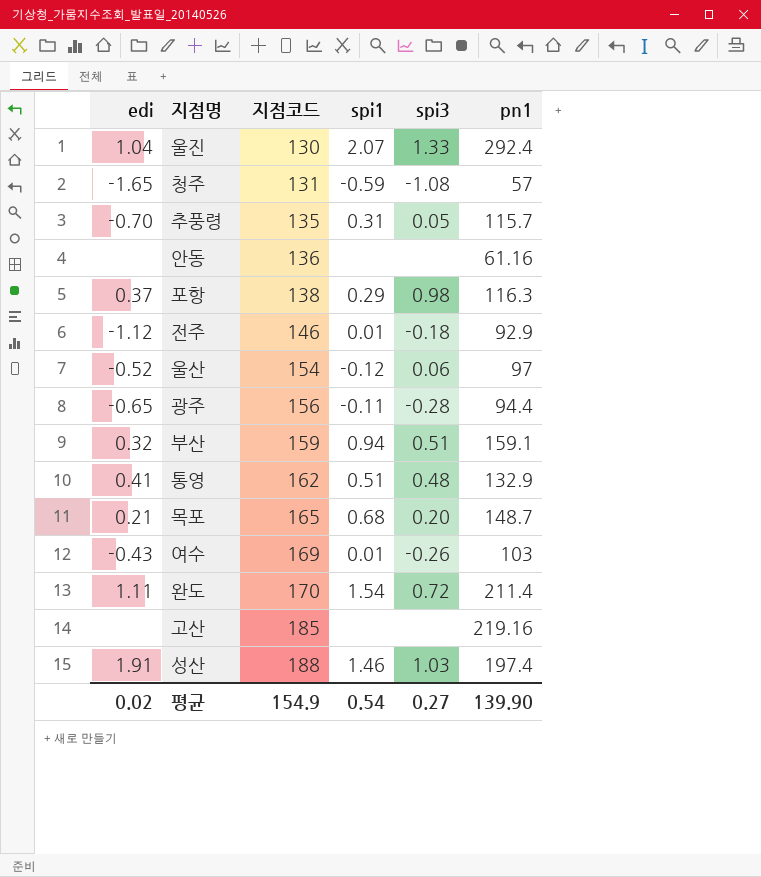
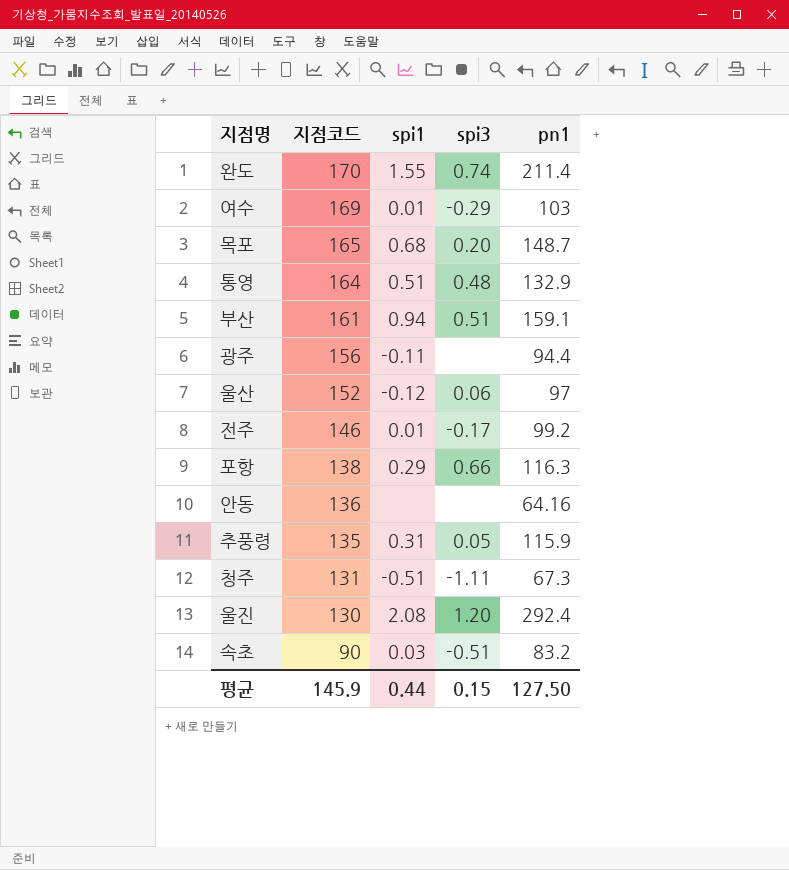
row order: 지점코드 ascending -> 지점코드 descending
column edi | position: 1 -> none
row 고산: none | 185 | none | none | 219.16 -> none
row 성산: 1.91 | 188 | 1.46 | 1.03 | 197.4 -> none
완도 | spi1: 1.54 -> 1.55
완도 | spi3: 0.72 -> 0.74
여수 | spi3: -0.26 -> -0.29
통영 | 지점코드: 162 -> 164
부산 | 지점코드: 159 -> 161
광주 | spi3: -0.28 -> none
울산 | 지점코드: 154 -> 152
전주 | spi3: -0.18 -> -0.17
전주 | pn1: 92.9 -> 99.2
포항 | spi3: 0.98 -> 0.66
안동 | pn1: 61.16 -> 64.16
추풍령 | pn1: 115.7 -> 115.9
청주 | spi1: -0.59 -> -0.51
청주 | spi3: -1.08 -> -1.11
청주 | pn1: 57 -> 67.3
울진 | spi1: 2.07 -> 2.08
울진 | spi3: 1.33 -> 1.20
row 속초: none -> 90 | 0.03 | -0.51 | 83.2
평균 | 지점코드: 154.9 -> 145.9
평균 | spi1: 0.54 -> 0.44
평균 | spi3: 0.27 -> 0.15
평균 | pn1: 139.90 -> 127.50

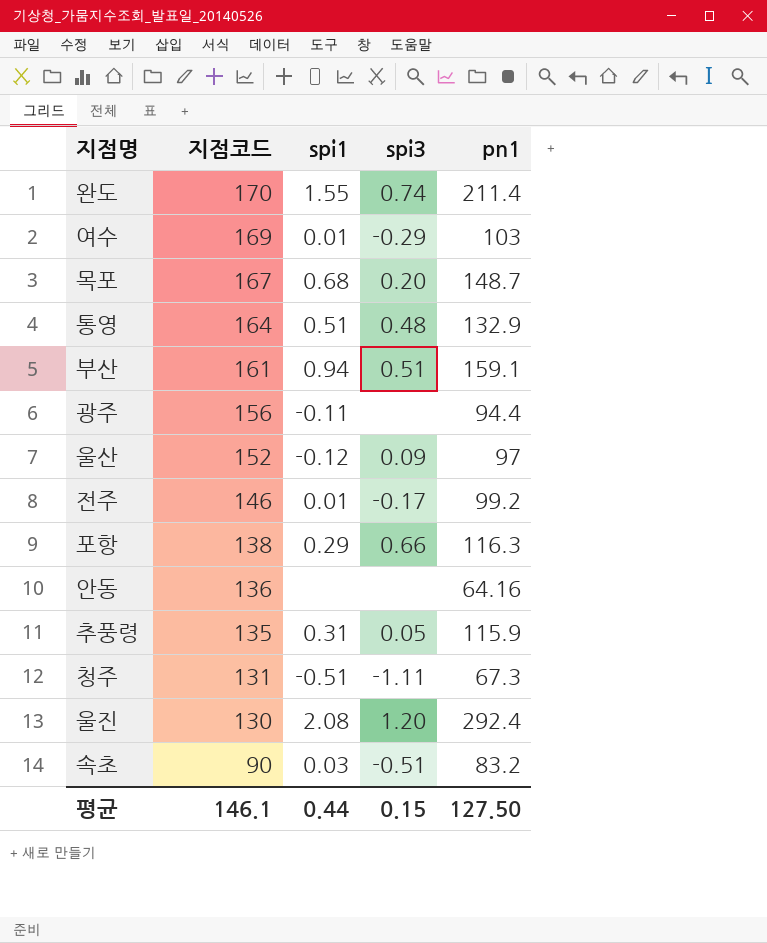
목포 | 지점코드: 165 -> 167
울산 | spi3: 0.06 -> 0.09
평균 | 지점코드: 145.9 -> 146.1

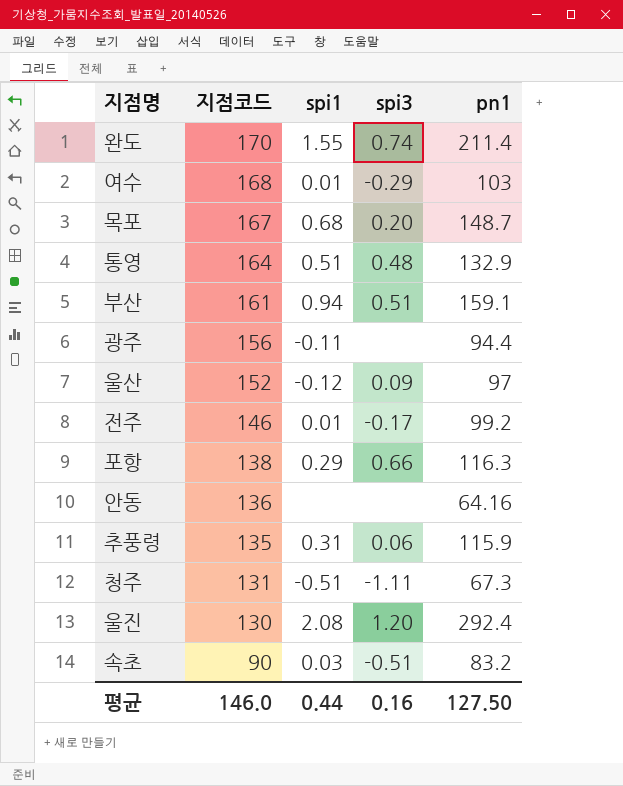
여수 | 지점코드: 169 -> 168
추풍령 | spi3: 0.05 -> 0.06
평균 | 지점코드: 146.1 -> 146.0
평균 | spi3: 0.15 -> 0.16

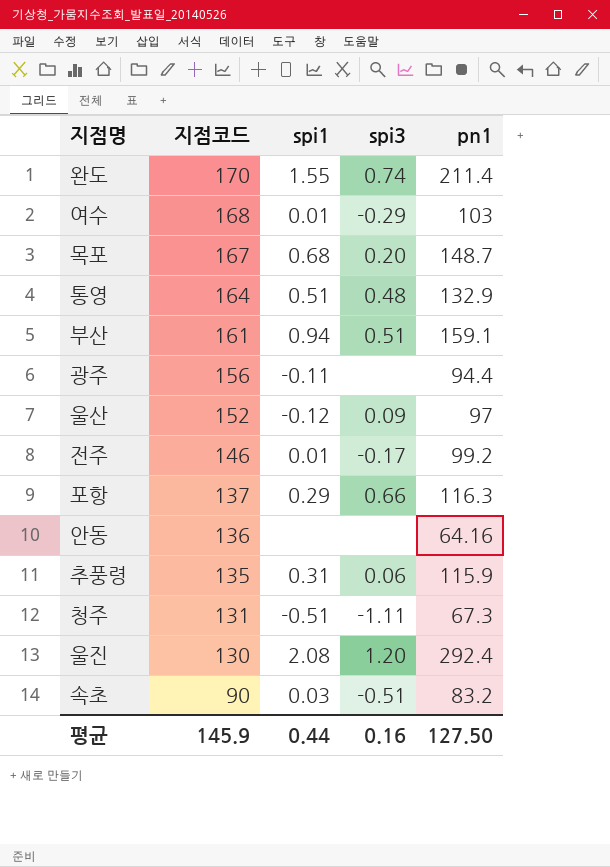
포항 | 지점코드: 138 -> 137
평균 | 지점코드: 146.0 -> 145.9

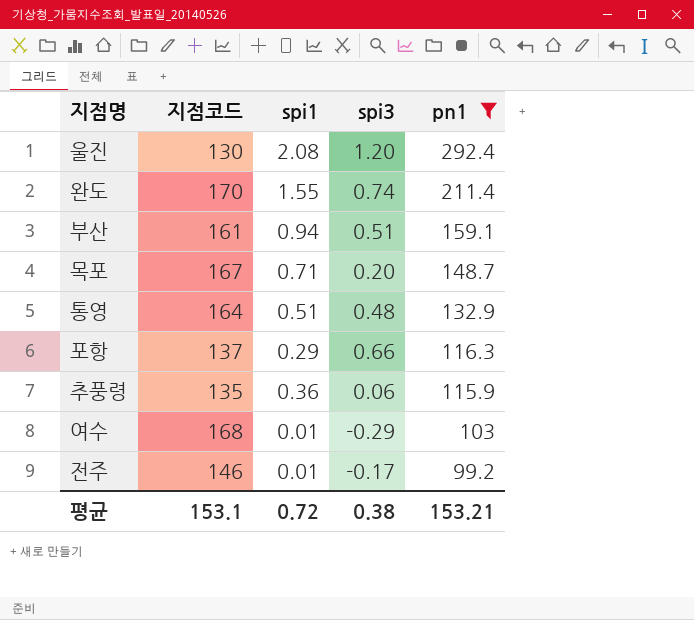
filter: none -> pn1 >= 99.2
row order: 지점코드 descending -> pn1 descending
목포 | spi1: 0.68 -> 0.71
추풍령 | spi1: 0.31 -> 0.36
평균 | 지점코드: 145.9 -> 153.1
평균 | spi1: 0.44 -> 0.72
평균 | spi3: 0.16 -> 0.38
평균 | pn1: 127.50 -> 153.21

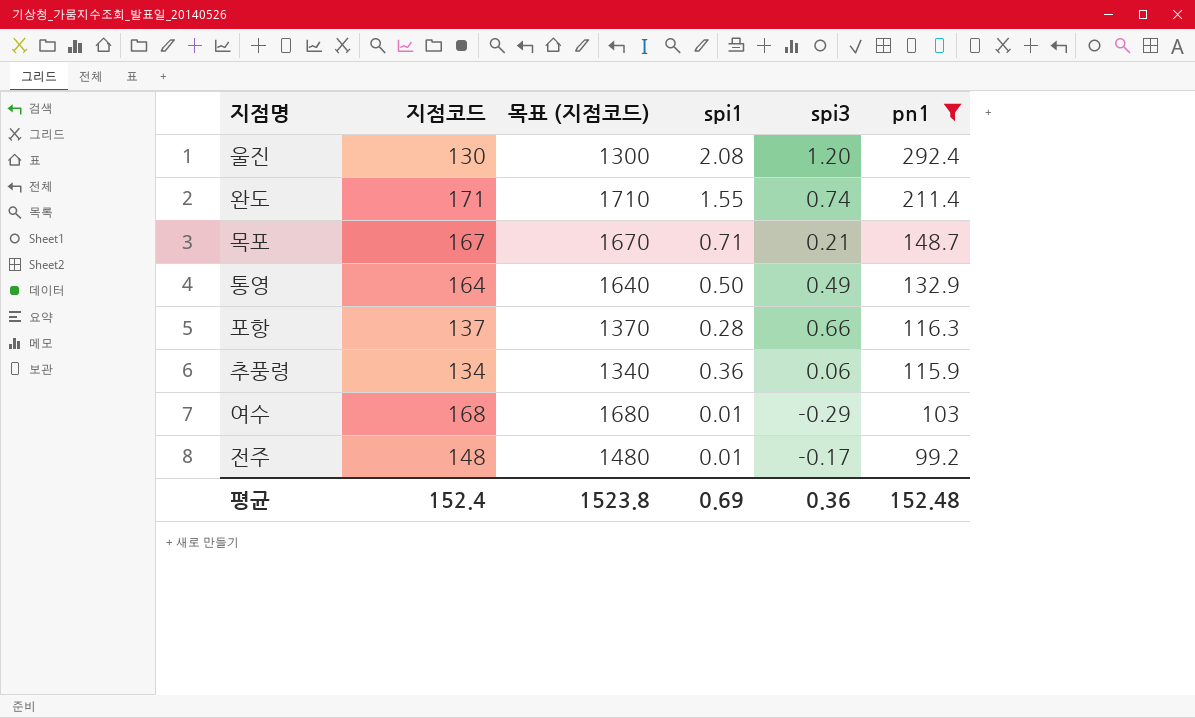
column 목표 (지점코드) | formula: none -> [지점코드] * 10
row 부산: 161 | 0.94 | 0.51 | 159.1 -> none
완도 | 지점코드: 170 -> 171
목포 | spi3: 0.20 -> 0.21
통영 | spi1: 0.51 -> 0.50
통영 | spi3: 0.48 -> 0.49
포항 | spi1: 0.29 -> 0.28
추풍령 | 지점코드: 135 -> 134
전주 | 지점코드: 146 -> 148
평균 | 지점코드: 153.1 -> 152.4
평균 | spi1: 0.72 -> 0.69
평균 | spi3: 0.38 -> 0.36
평균 | pn1: 153.21 -> 152.48

